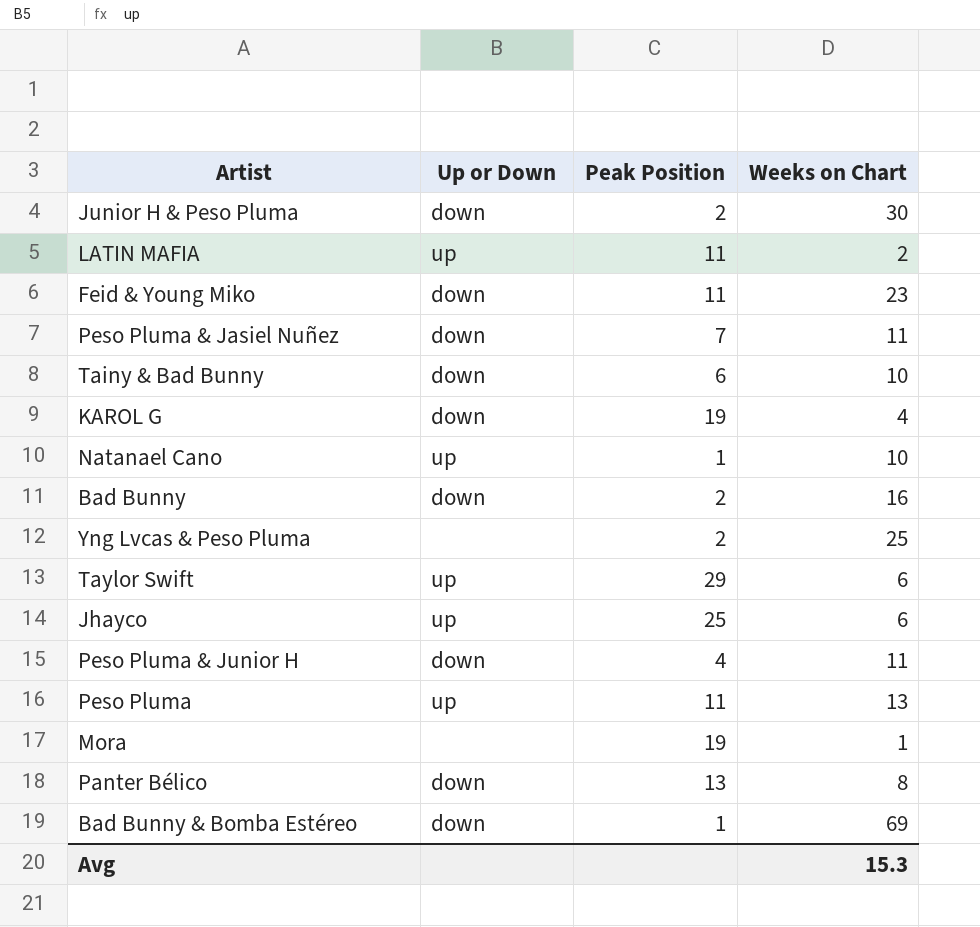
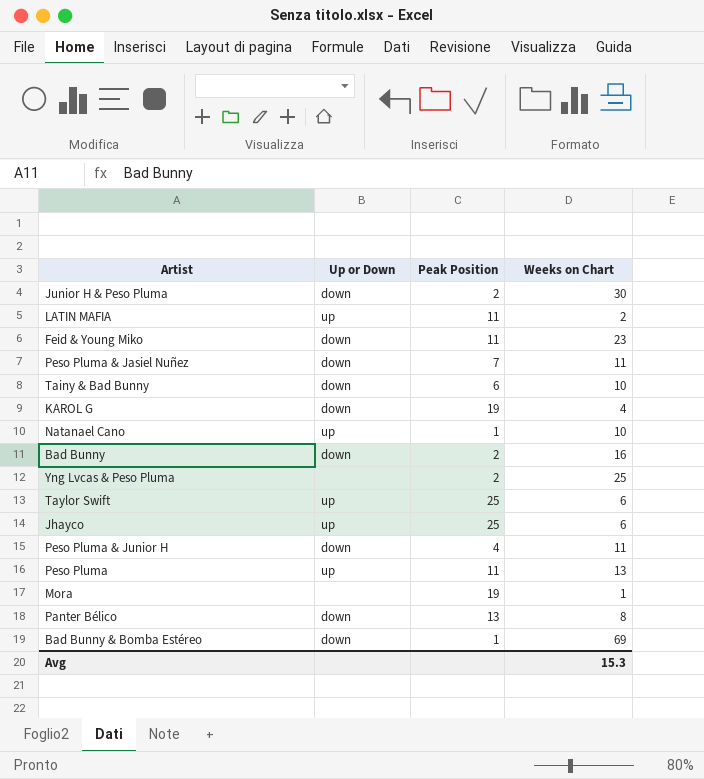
Taylor Swift | Peak Position: 29 -> 25

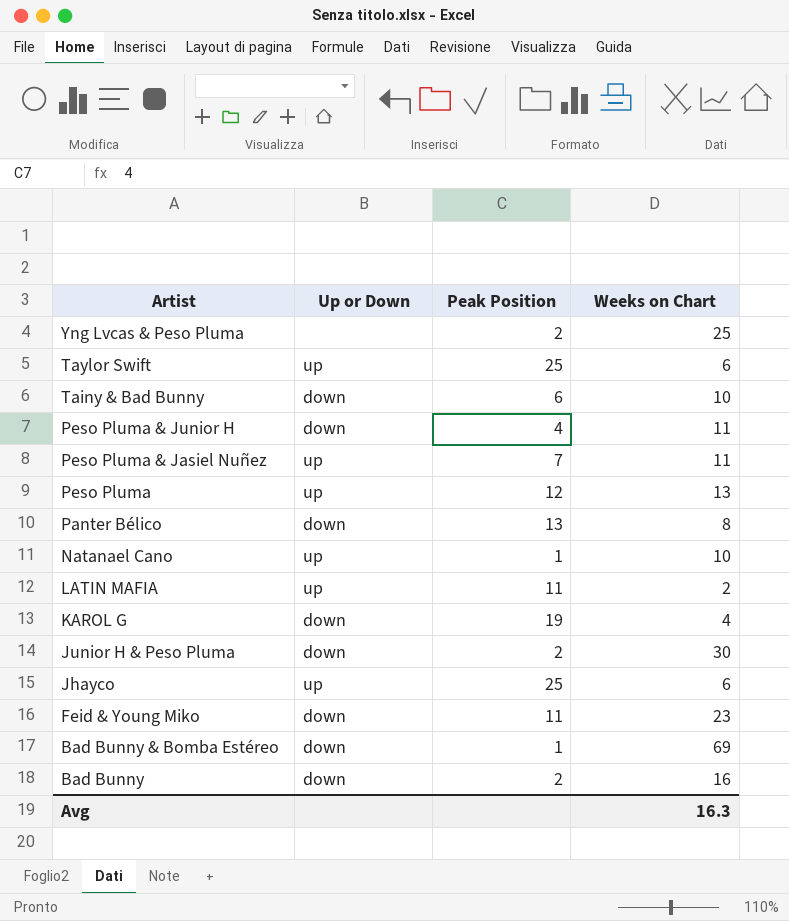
row order: none -> Artist descending
row Mora: none | 19 | 1 -> none
Peso Pluma & Jasiel Nuñez | Up or Down: down -> up
Peso Pluma | Peak Position: 11 -> 12
Avg | Weeks on Chart: 15.3 -> 16.3

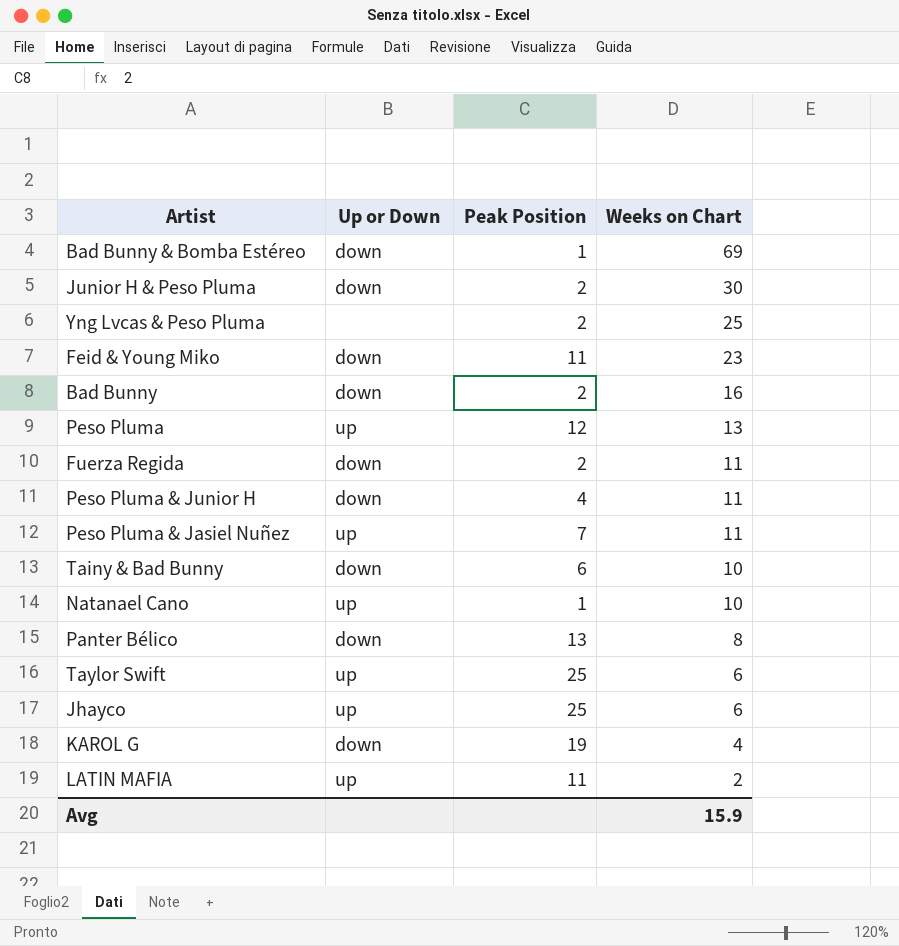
row order: Artist descending -> Weeks on Chart descending
row Fuerza Regida: none -> down | 2 | 11
Avg | Weeks on Chart: 16.3 -> 15.9

